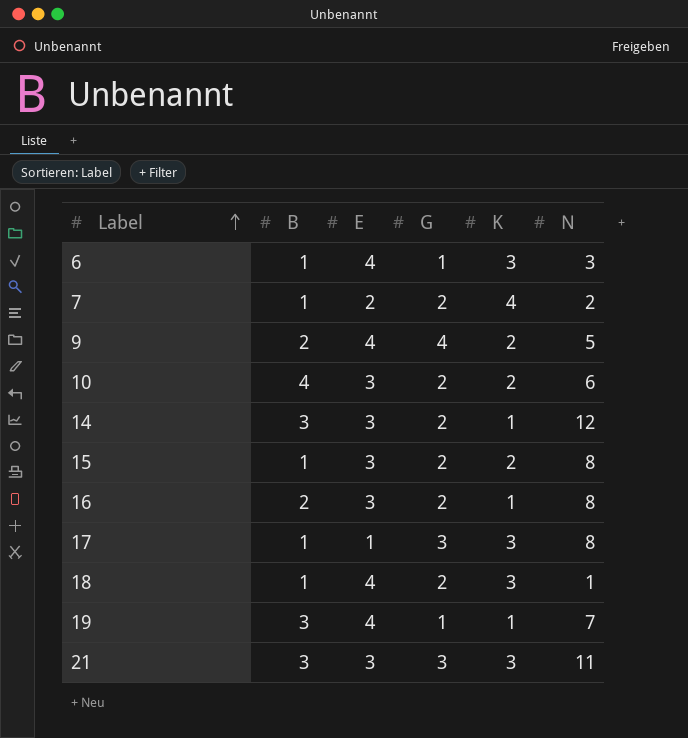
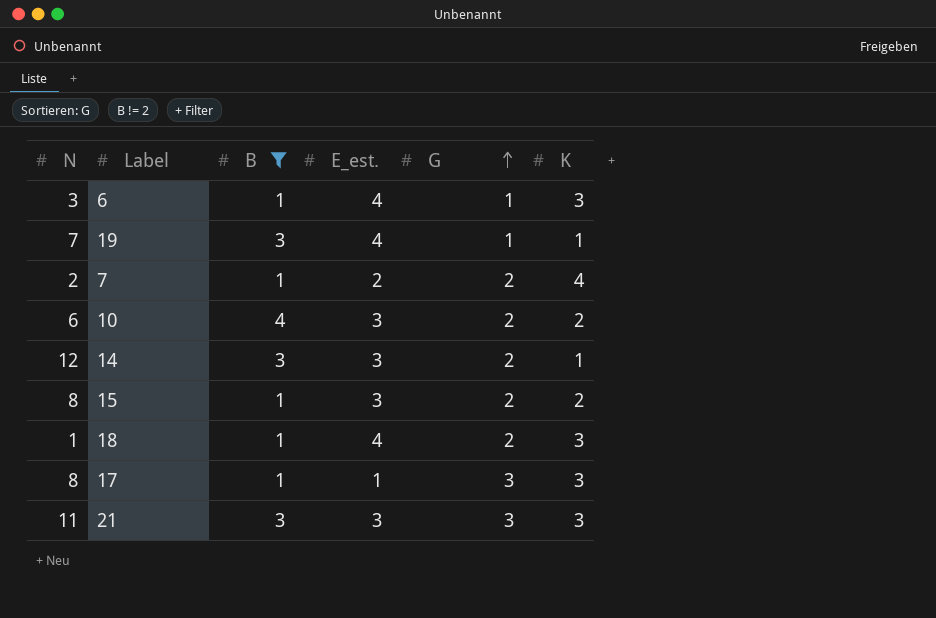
filter: none -> B != 2
row order: Label ascending -> G ascending
column N | position: 6 -> 1
column name: E -> E_est.

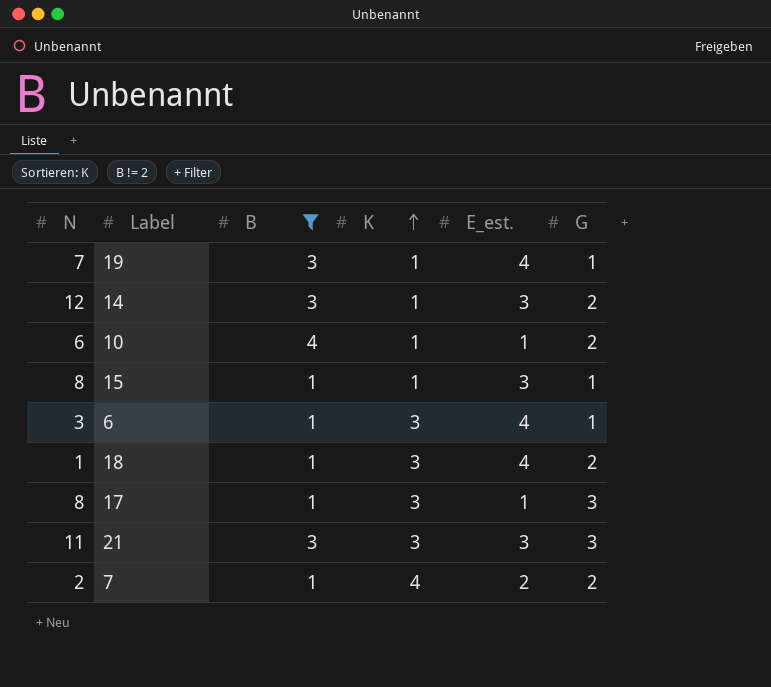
row order: G ascending -> K ascending
column K | position: 6 -> 4
10 | K: 2 -> 1
10 | E_est.: 3 -> 1
15 | K: 2 -> 1
15 | G: 2 -> 1

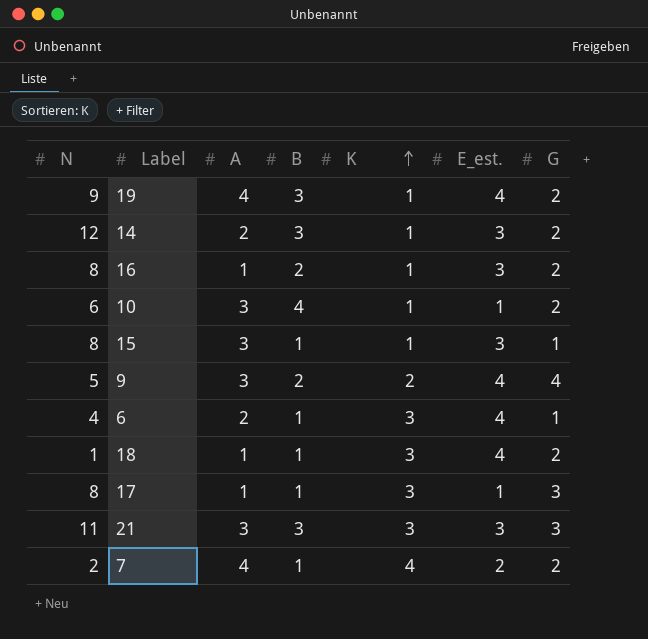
filter: B != 2 -> none
column A | position: none -> 3
19 | N: 7 -> 9
19 | G: 1 -> 2
6 | N: 3 -> 4

